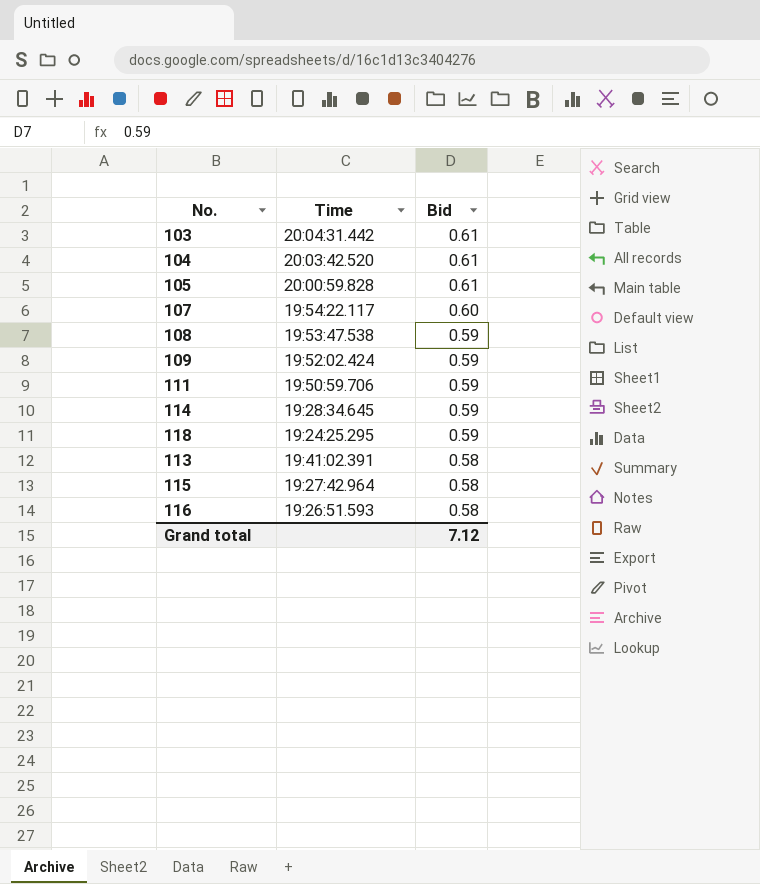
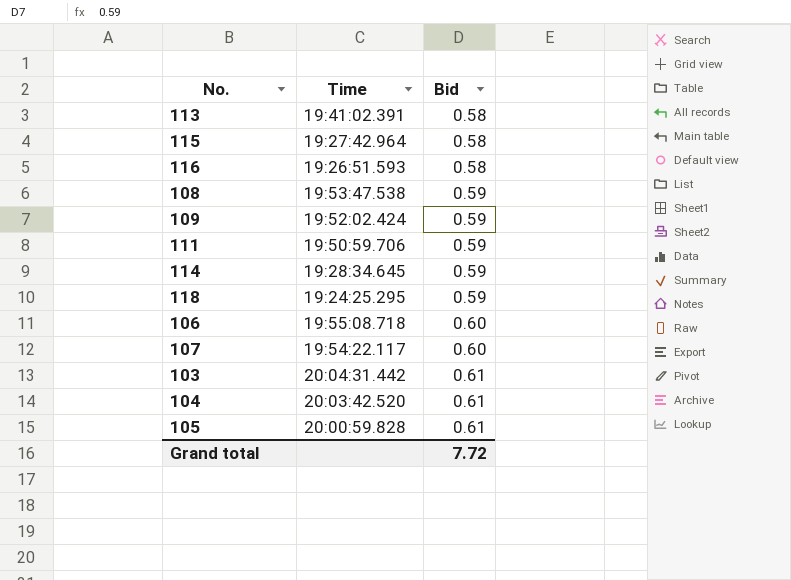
row order: Bid descending -> Bid ascending
row 106: none -> 19:55:08.718 | 0.60
Grand total | Bid: 7.12 -> 7.72

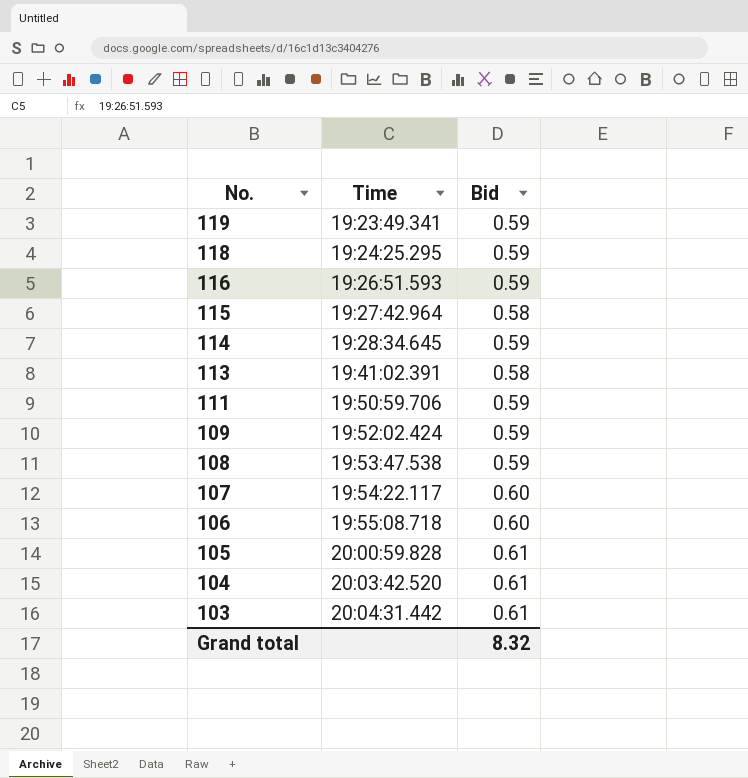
row order: Bid ascending -> No. descending
row 119: none -> 19:23:49.341 | 0.59
116 | Bid: 0.58 -> 0.59
Grand total | Bid: 7.72 -> 8.32

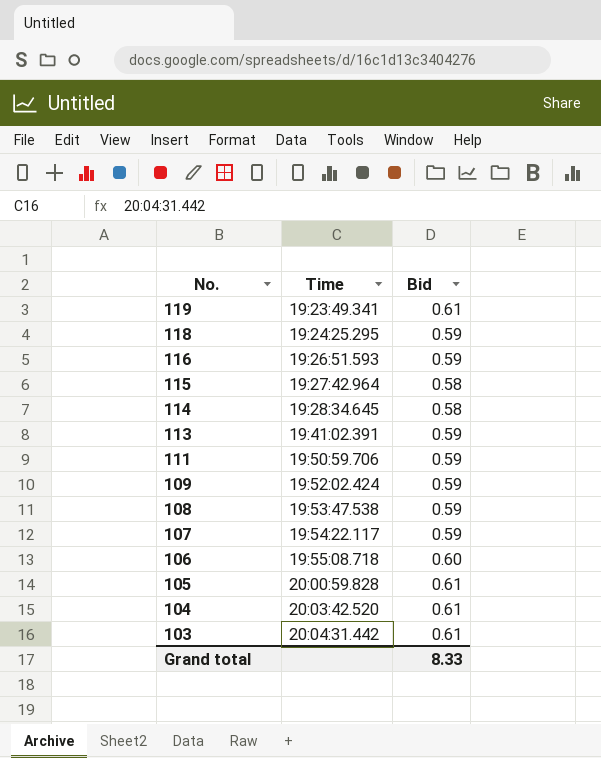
119 | Bid: 0.59 -> 0.61
114 | Bid: 0.59 -> 0.58
113 | Bid: 0.58 -> 0.59
107 | Bid: 0.60 -> 0.59
Grand total | Bid: 8.32 -> 8.33

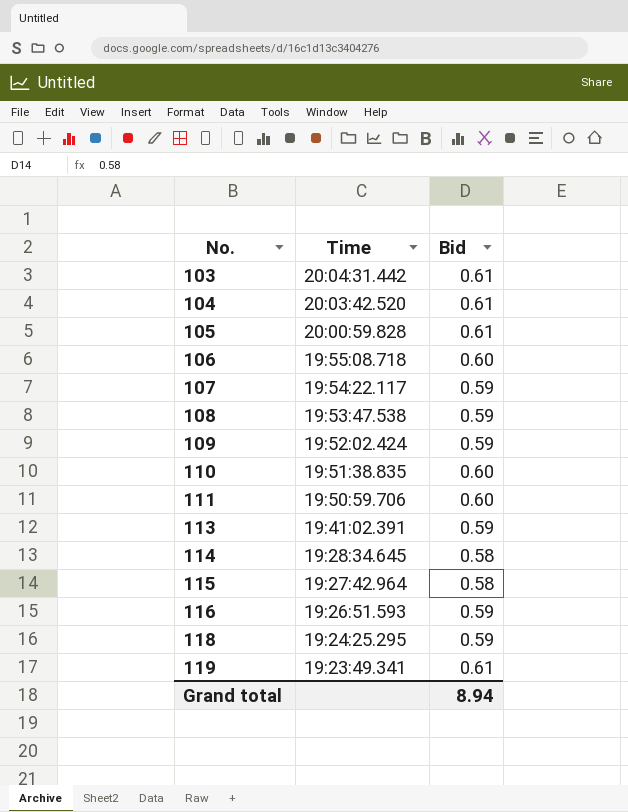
row order: No. descending -> No. ascending
row 110: none -> 19:51:38.835 | 0.60
111 | Bid: 0.59 -> 0.60
Grand total | Bid: 8.33 -> 8.94

